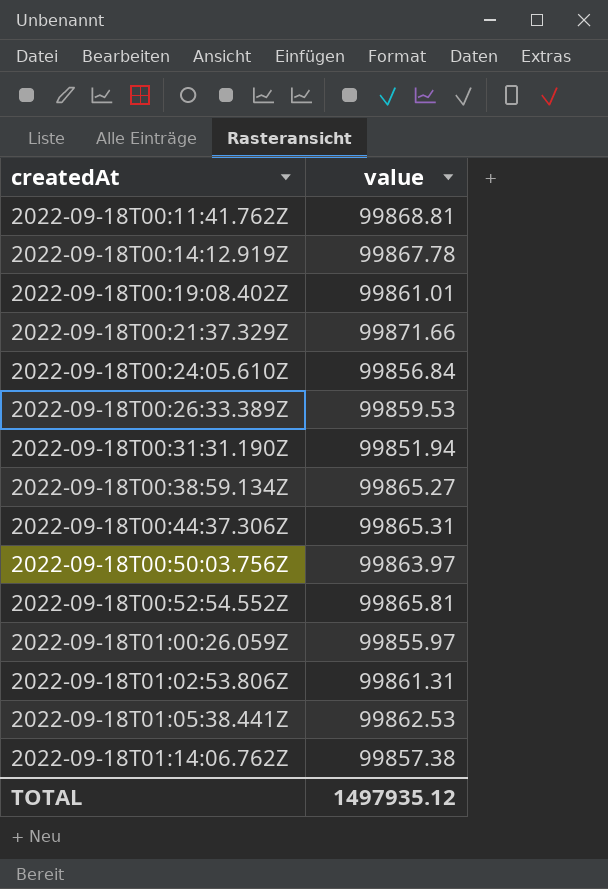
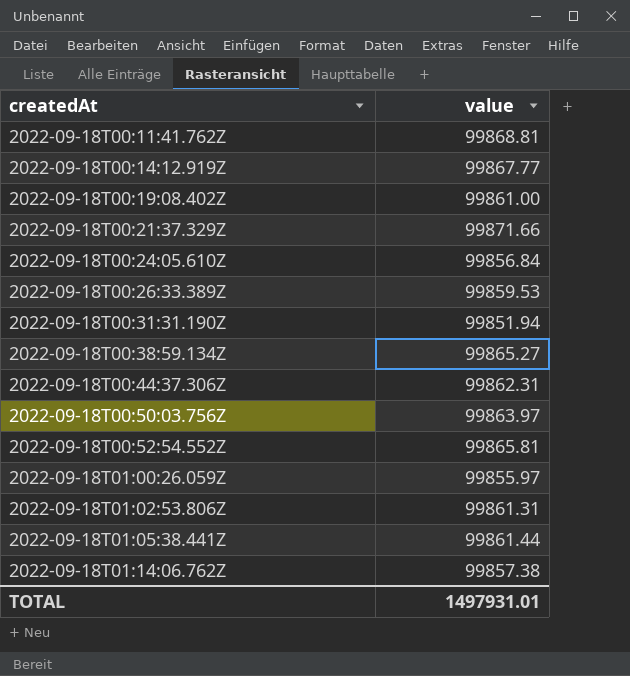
2022-09-18T00:14:12.919Z | value: 99867.78 -> 99867.77
2022-09-18T00:19:08.402Z | value: 99861.01 -> 99861.00
2022-09-18T00:44:37.306Z | value: 99865.31 -> 99862.31
2022-09-18T01:05:38.441Z | value: 99862.53 -> 99861.44
TOTAL | value: 1497935.12 -> 1497931.01

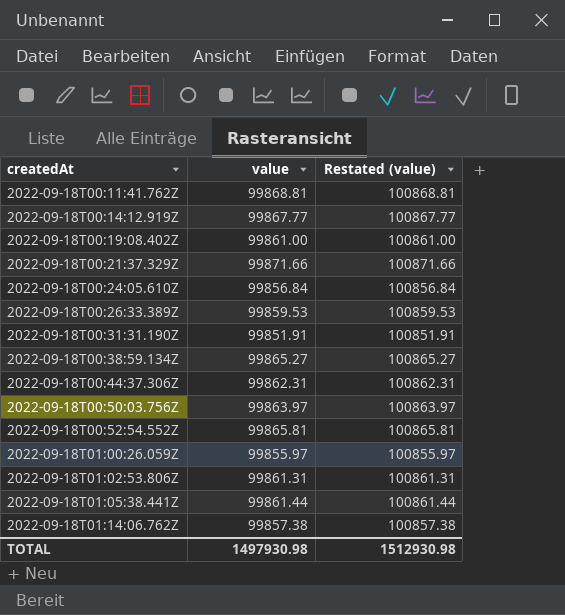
column Restated (value) | formula: none -> [value] + 1000
2022-09-18T00:31:31.190Z | value: 99851.94 -> 99851.91
TOTAL | value: 1497931.01 -> 1497930.98

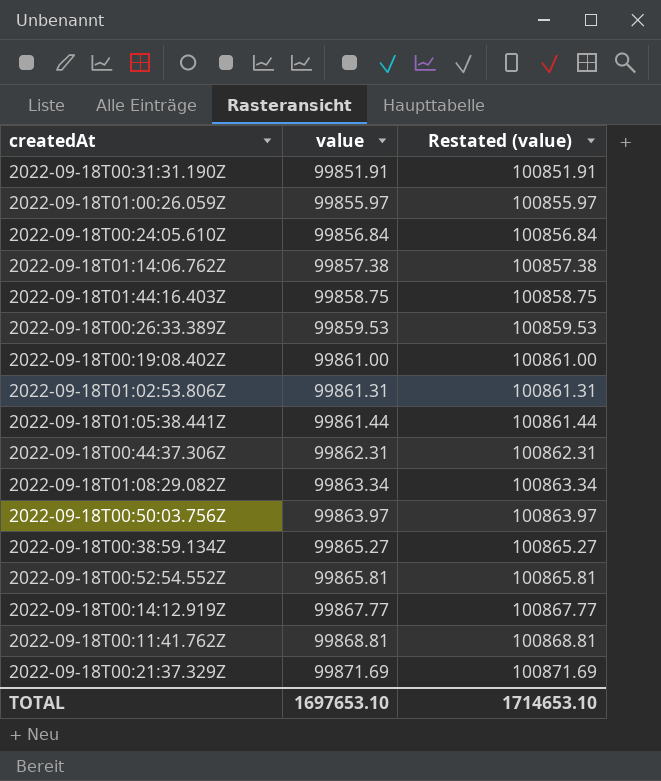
row order: createdAt ascending -> value ascending
row 2022-09-18T01:44:16.403Z: none -> 99858.75 | 100858.75
row 2022-09-18T01:08:29.082Z: none -> 99863.34 | 100863.34
2022-09-18T00:21:37.329Z | value: 99871.66 -> 99871.69
2022-09-18T00:21:37.329Z | Restated (value): 100871.66 -> 100871.69
TOTAL | value: 1497930.98 -> 1697653.10
TOTAL | Restated (value): 1512930.98 -> 1714653.10

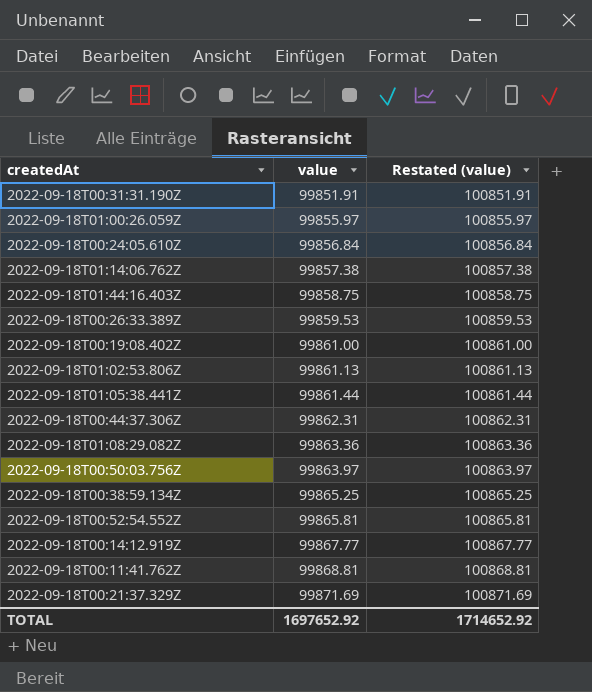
2022-09-18T01:02:53.806Z | value: 99861.31 -> 99861.13
2022-09-18T01:02:53.806Z | Restated (value): 100861.31 -> 100861.13
2022-09-18T01:08:29.082Z | value: 99863.34 -> 99863.36
2022-09-18T01:08:29.082Z | Restated (value): 100863.34 -> 100863.36
2022-09-18T00:38:59.134Z | value: 99865.27 -> 99865.25
2022-09-18T00:38:59.134Z | Restated (value): 100865.27 -> 100865.25
TOTAL | value: 1697653.10 -> 1697652.92
TOTAL | Restated (value): 1714653.10 -> 1714652.92

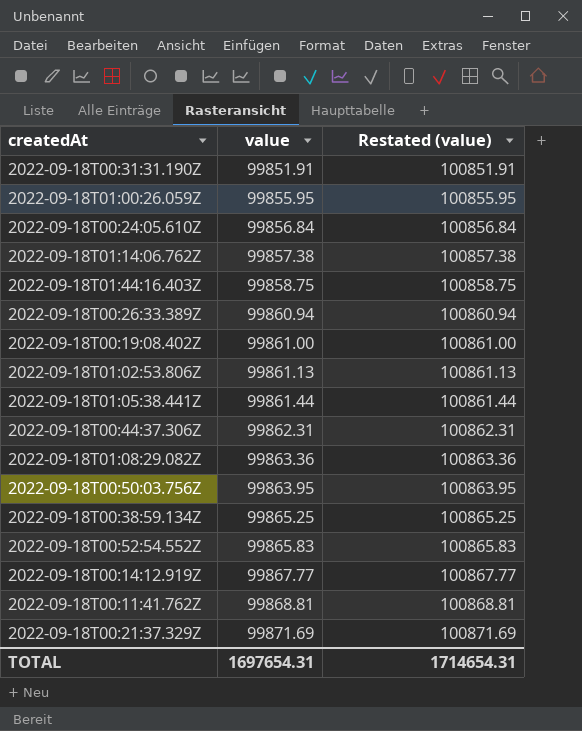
2022-09-18T01:00:26.059Z | value: 99855.97 -> 99855.95
2022-09-18T01:00:26.059Z | Restated (value): 100855.97 -> 100855.95
2022-09-18T00:26:33.389Z | value: 99859.53 -> 99860.94
2022-09-18T00:26:33.389Z | Restated (value): 100859.53 -> 100860.94
2022-09-18T00:50:03.756Z | value: 99863.97 -> 99863.95
2022-09-18T00:50:03.756Z | Restated (value): 100863.97 -> 100863.95
2022-09-18T00:52:54.552Z | value: 99865.81 -> 99865.83
2022-09-18T00:52:54.552Z | Restated (value): 100865.81 -> 100865.83
TOTAL | value: 1697652.92 -> 1697654.31
TOTAL | Restated (value): 1714652.92 -> 1714654.31

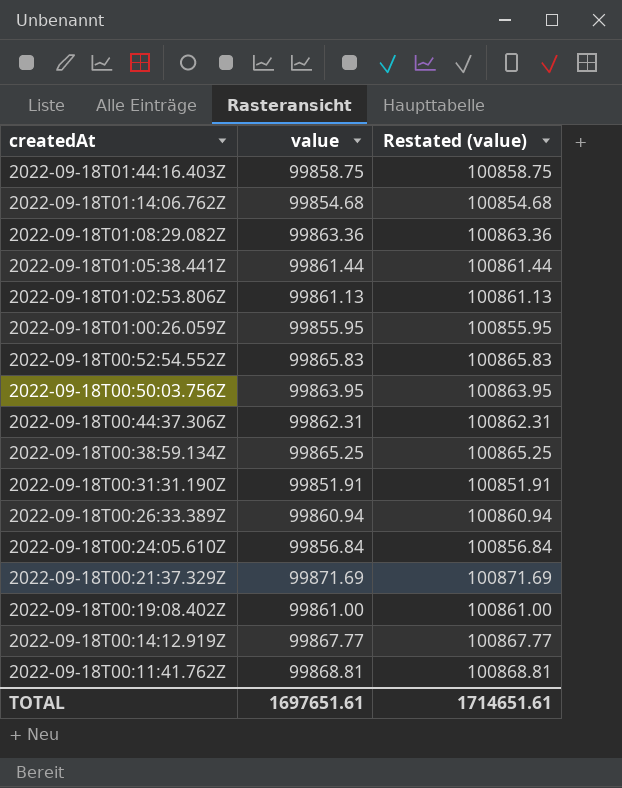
row order: value ascending -> createdAt descending
2022-09-18T01:14:06.762Z | value: 99857.38 -> 99854.68
2022-09-18T01:14:06.762Z | Restated (value): 100857.38 -> 100854.68
TOTAL | value: 1697654.31 -> 1697651.61
TOTAL | Restated (value): 1714654.31 -> 1714651.61

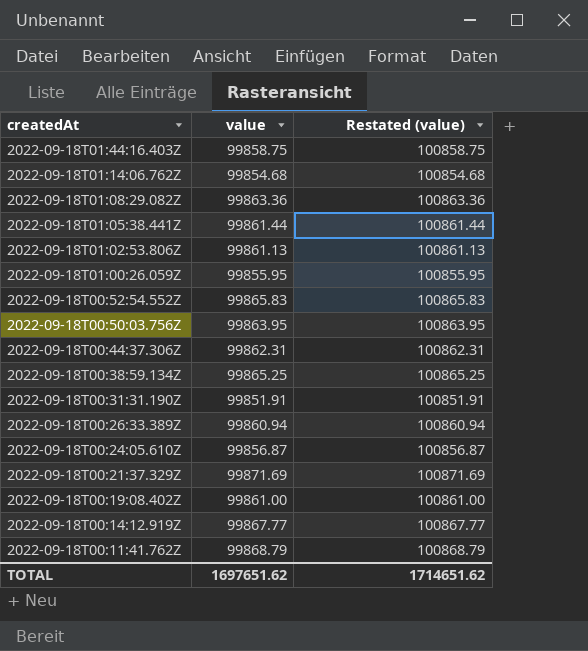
2022-09-18T00:24:05.610Z | value: 99856.84 -> 99856.87
2022-09-18T00:24:05.610Z | Restated (value): 100856.84 -> 100856.87
2022-09-18T00:11:41.762Z | value: 99868.81 -> 99868.79
2022-09-18T00:11:41.762Z | Restated (value): 100868.81 -> 100868.79
TOTAL | value: 1697651.61 -> 1697651.62
TOTAL | Restated (value): 1714651.61 -> 1714651.62

